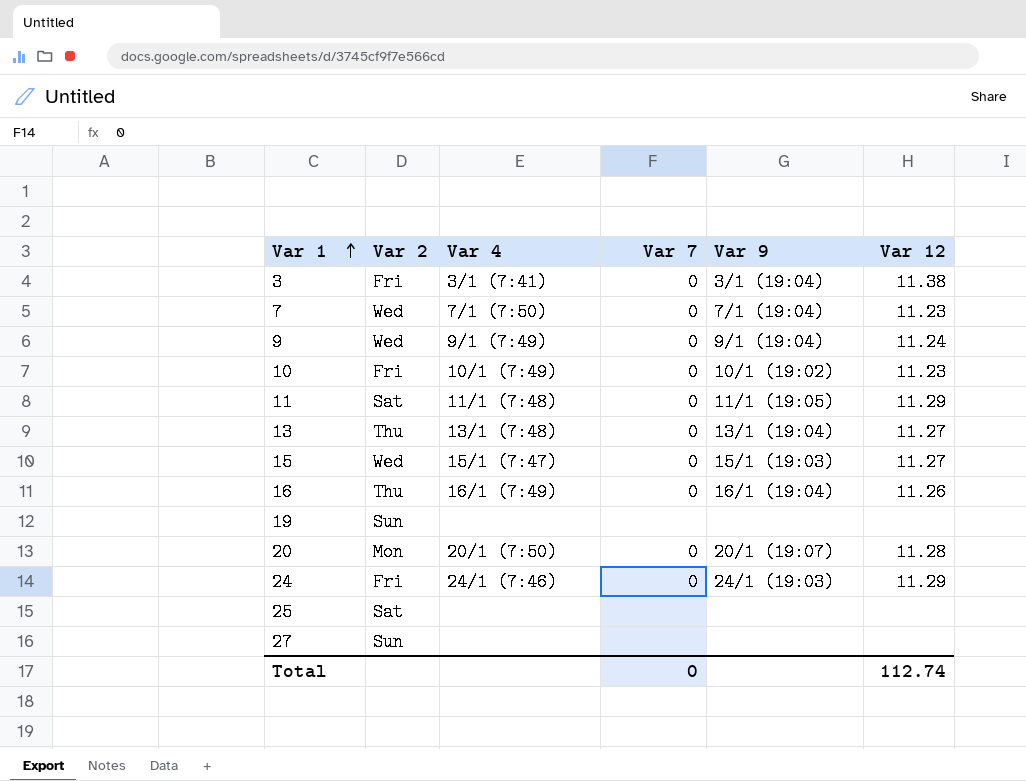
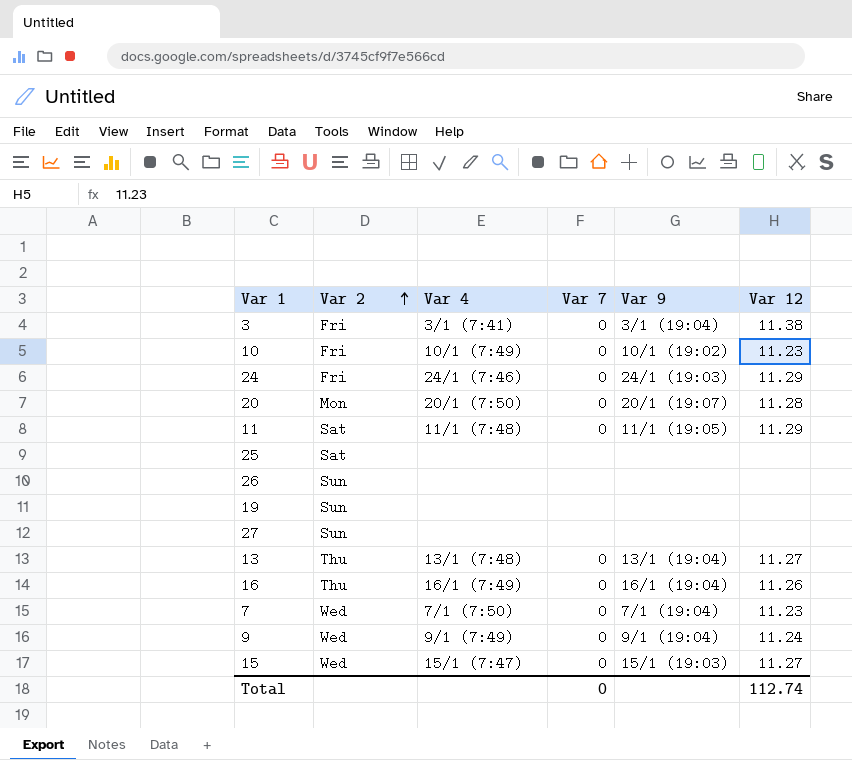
row order: Var 1 ascending -> Var 2 ascending
row 26: none -> Sun | none | none | none | none

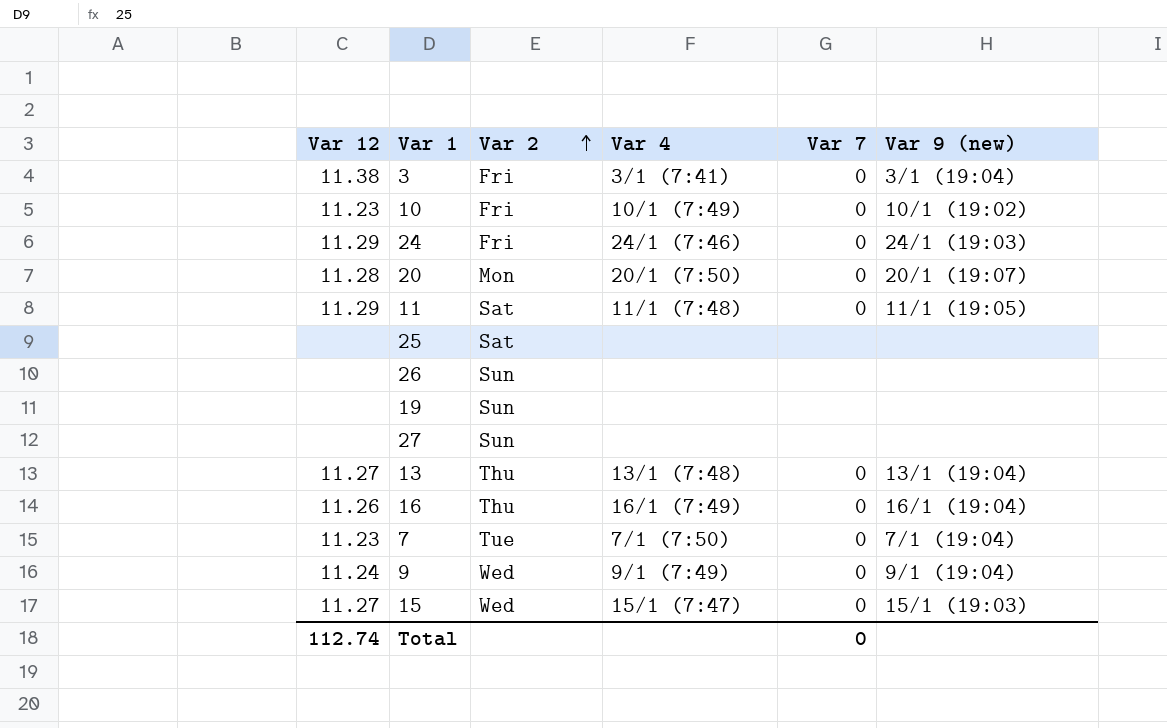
column Var 12 | position: 6 -> 1
column name: Var 9 -> Var 9 (new)
7 | Var 2: Wed -> Tue

